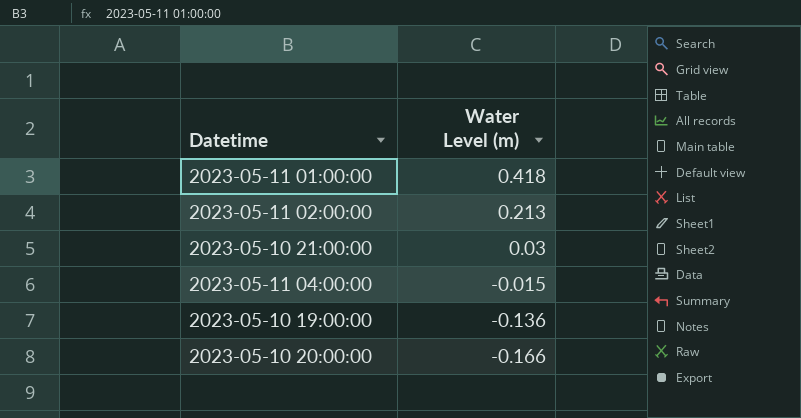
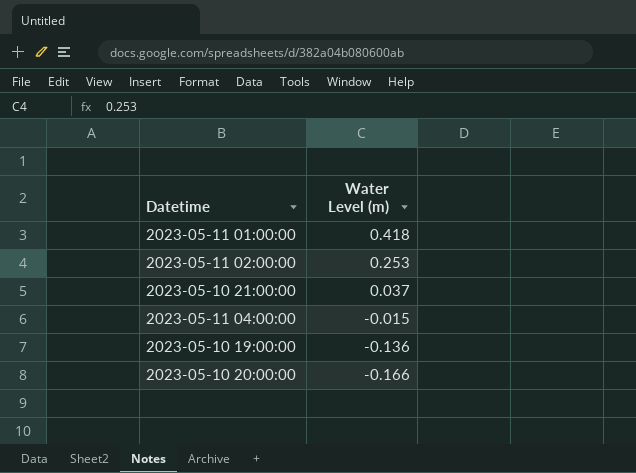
2023-05-11 02:00:00 | Water Level (m): 0.213 -> 0.253
2023-05-10 21:00:00 | Water Level (m): 0.03 -> 0.037

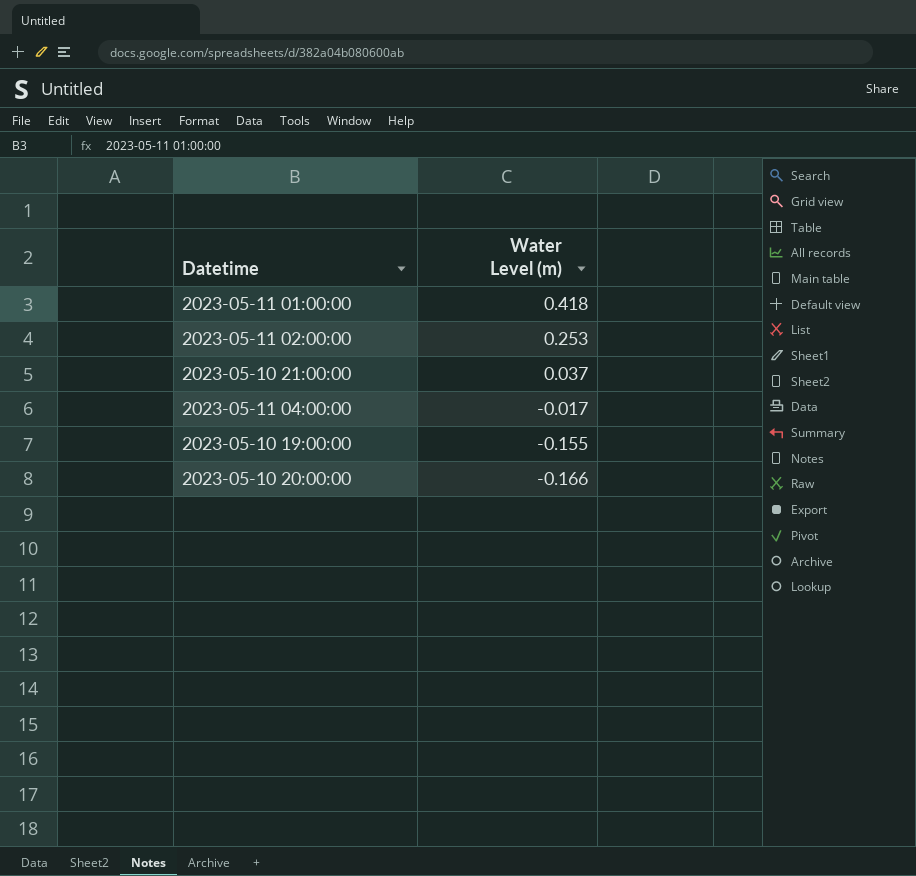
2023-05-11 04:00:00 | Water Level (m): -0.015 -> -0.017
2023-05-10 19:00:00 | Water Level (m): -0.136 -> -0.155

